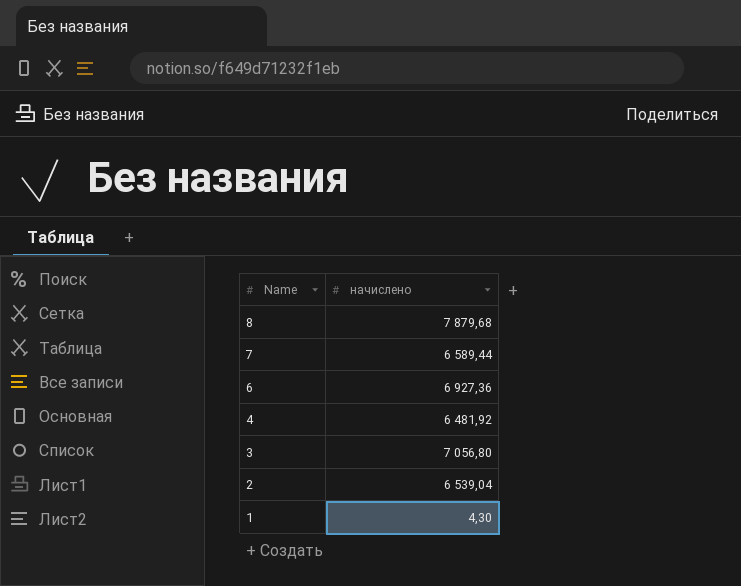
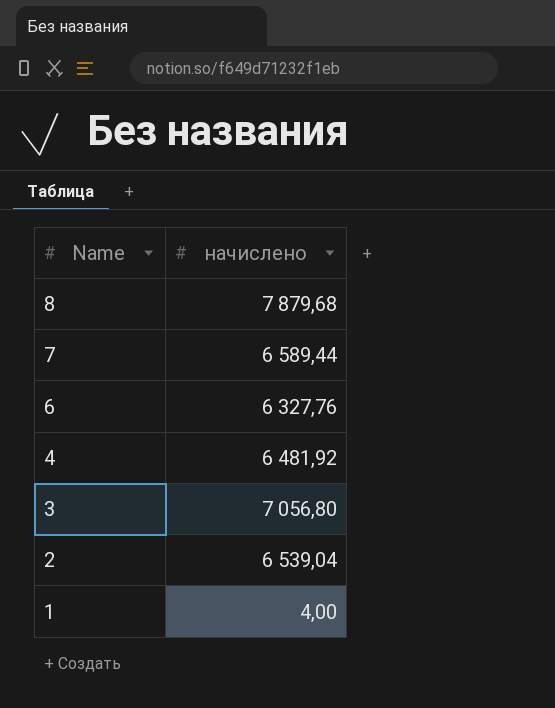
6 | начислено: 6 927,36 -> 6 327,76
1 | начислено: 4,30 -> 4,00

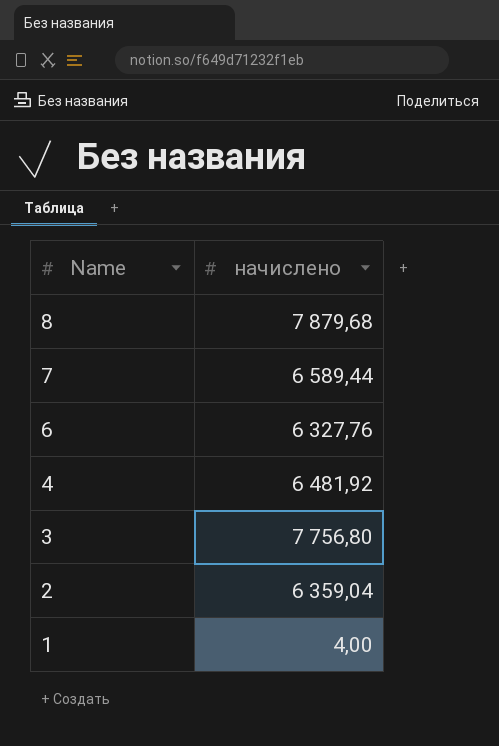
3 | начислено: 7 056,80 -> 7 756,80
2 | начислено: 6 539,04 -> 6 359,04

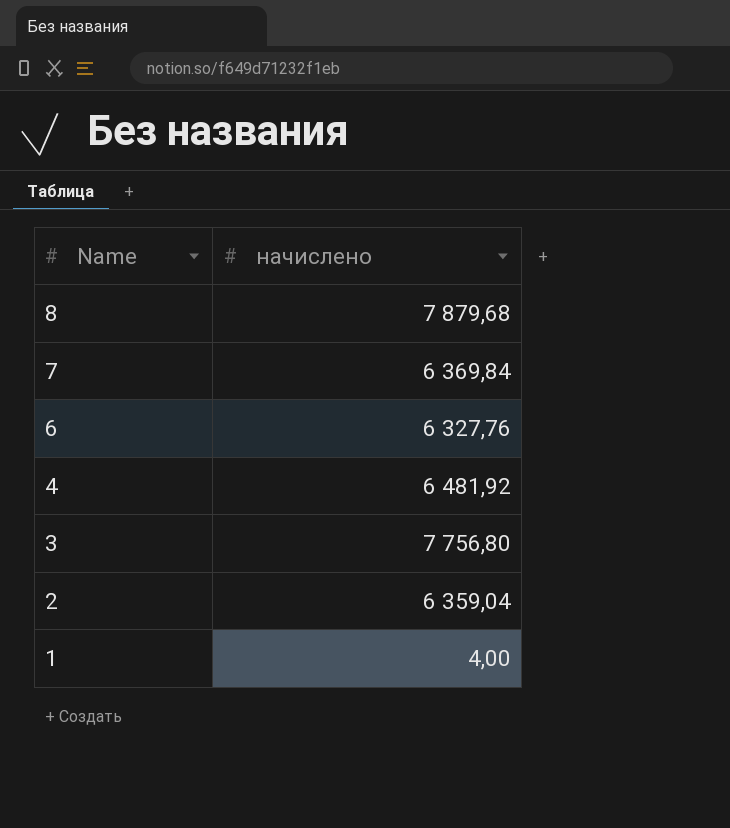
7 | начислено: 6 589,44 -> 6 369,84

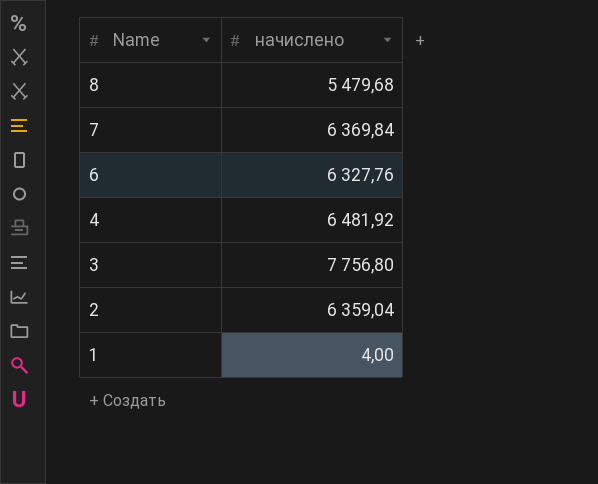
8 | начислено: 7 879,68 -> 5 479,68

